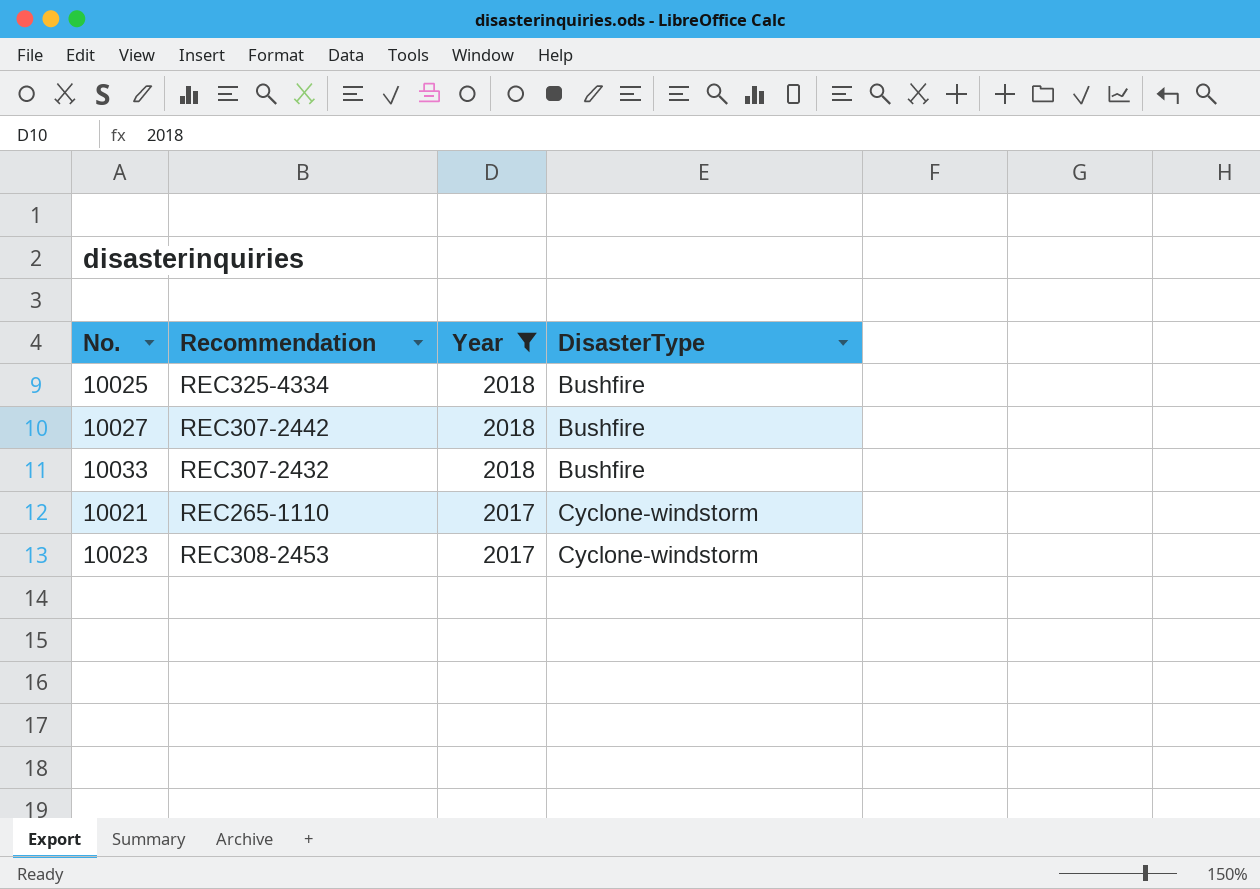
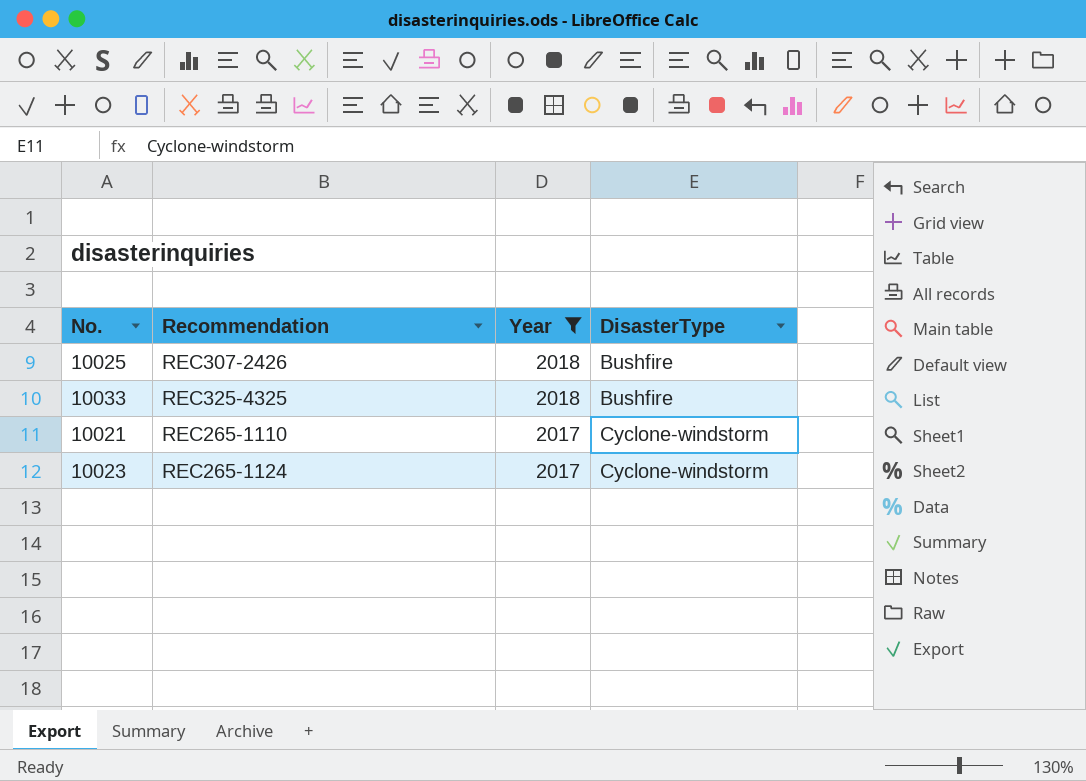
row 10027: REC307-2442 | 2018 | Bushfire -> none
10025 | Recommendation: REC325-4334 -> REC307-2426
10033 | Recommendation: REC307-2432 -> REC325-4325
10023 | Recommendation: REC308-2453 -> REC265-1124

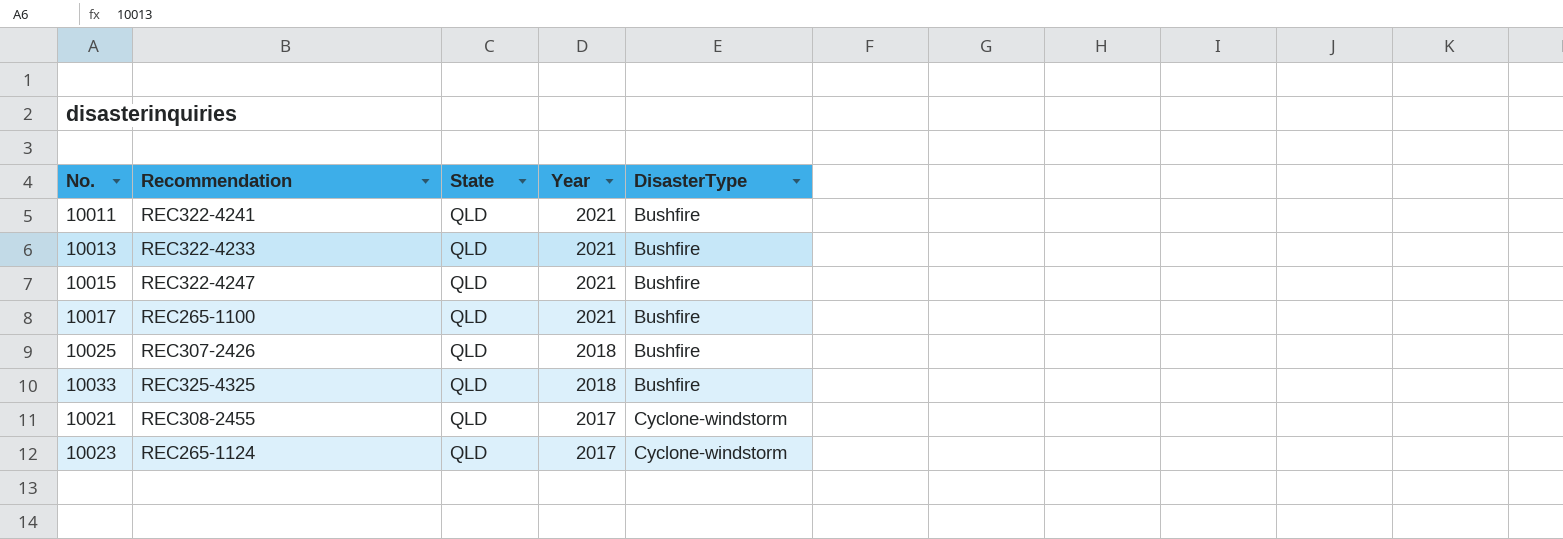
filter: Year != 2021 -> none
column State | position: none -> 3
10021 | Recommendation: REC265-1110 -> REC308-2455

